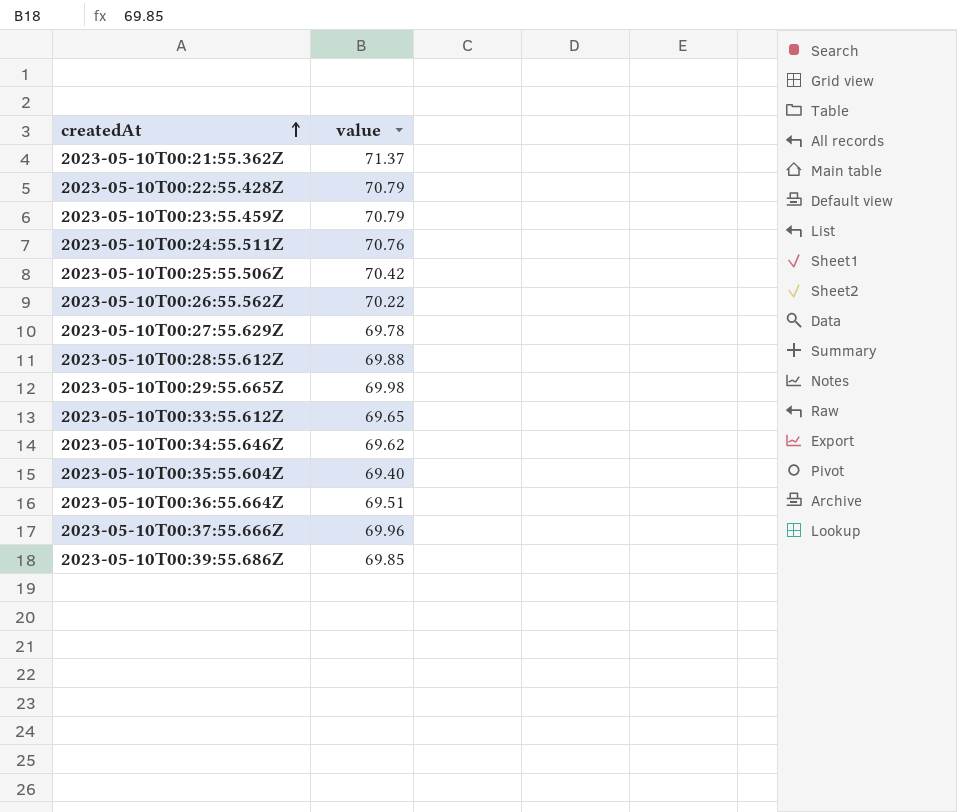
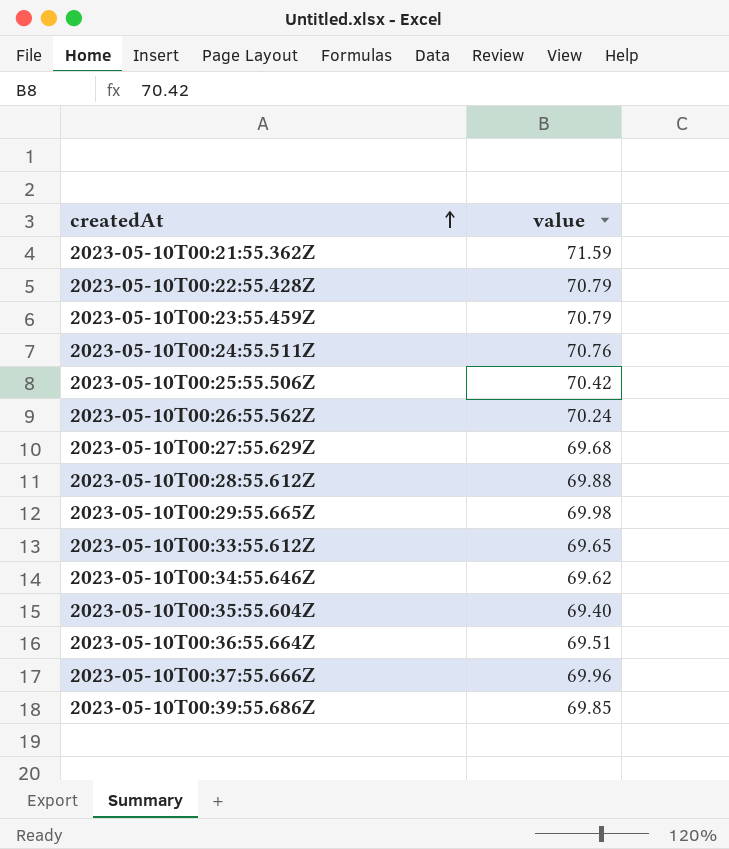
2023-05-10T00:21:55.362Z | value: 71.37 -> 71.59
2023-05-10T00:26:55.562Z | value: 70.22 -> 70.24
2023-05-10T00:27:55.629Z | value: 69.78 -> 69.68

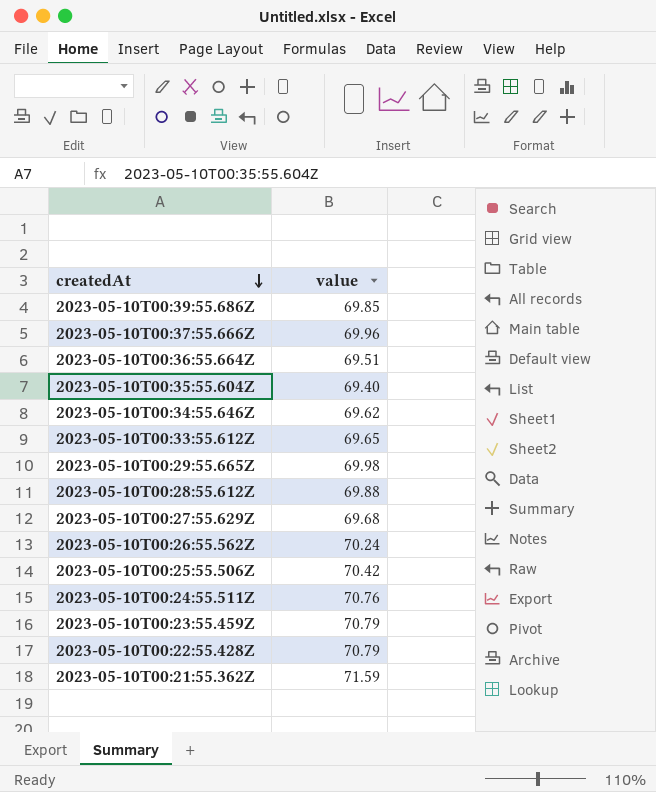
row order: createdAt ascending -> createdAt descending

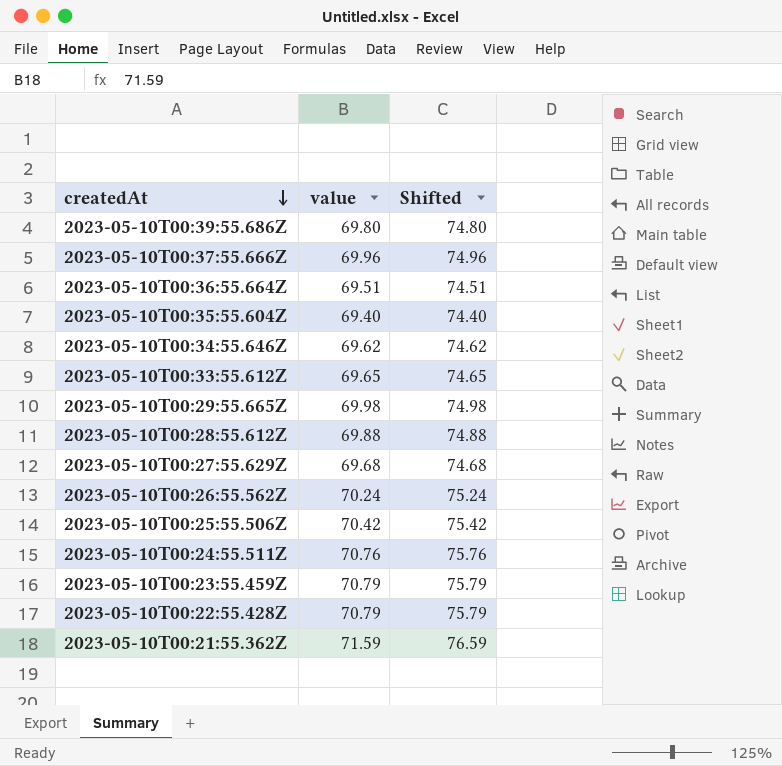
column Shifted | formula: none -> [value] + 5
2023-05-10T00:39:55.686Z | value: 69.85 -> 69.80

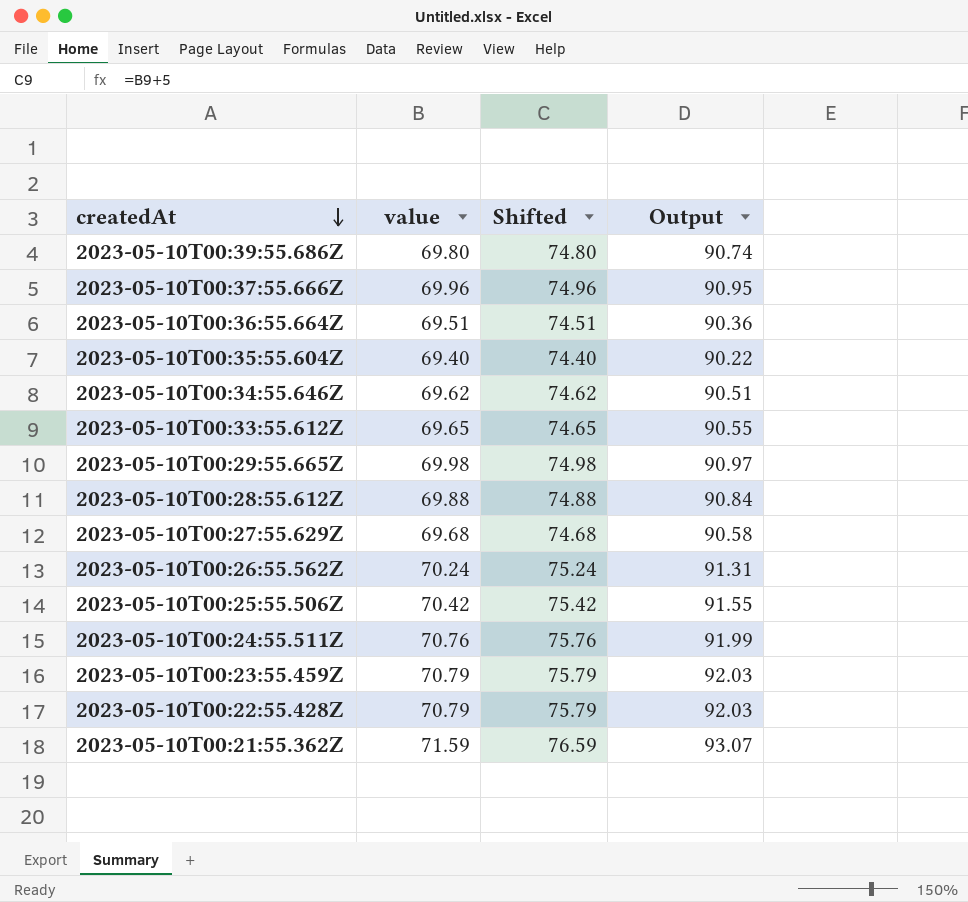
column Output | formula: none -> [value] * 1.3

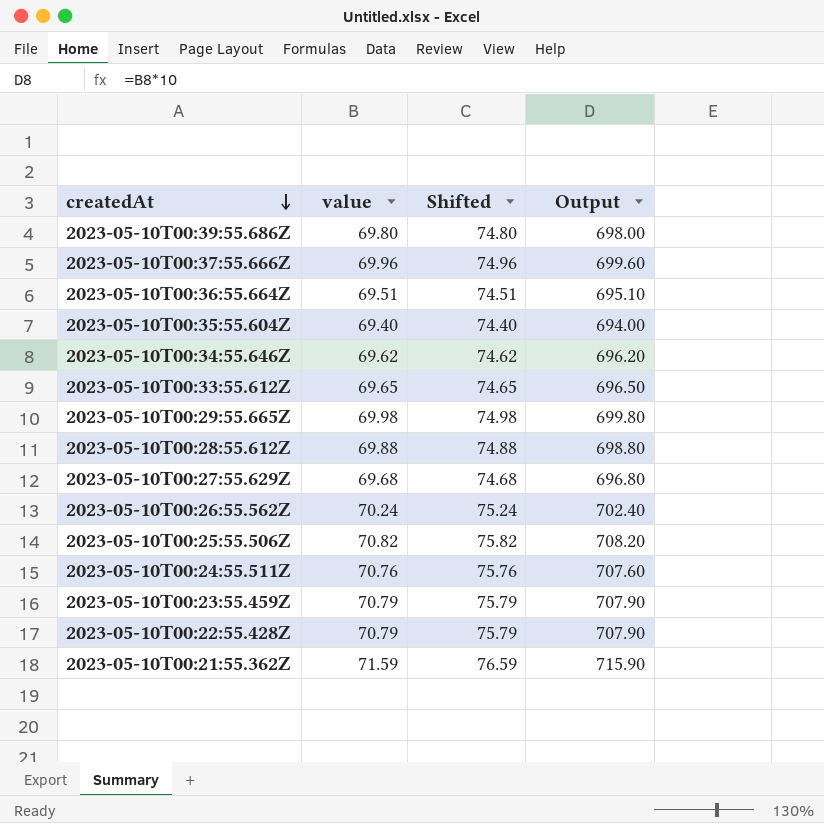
column Output | formula: [value] * 1.3 -> [value] * 10
2023-05-10T00:25:55.506Z | value: 70.42 -> 70.82
2023-05-10T00:25:55.506Z | Shifted: 75.42 -> 75.82

